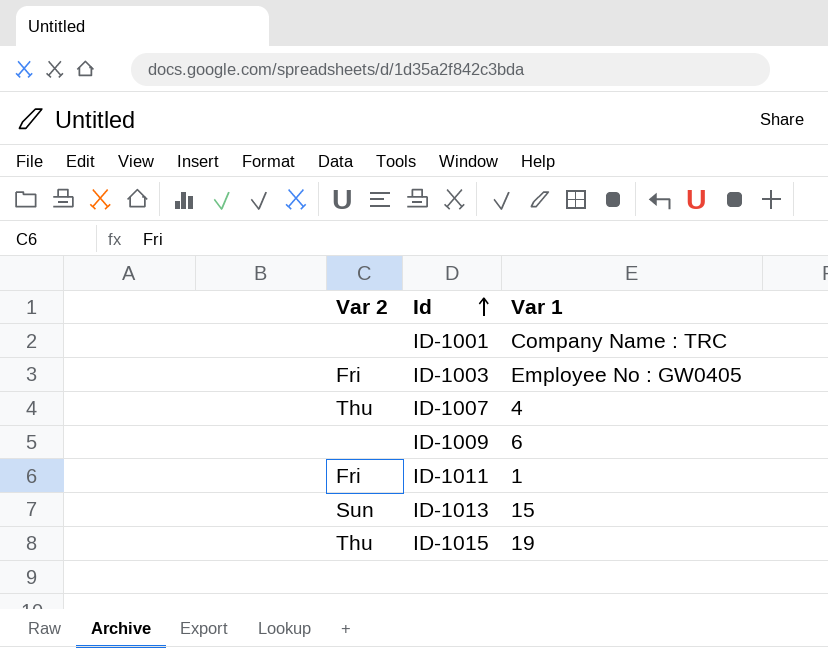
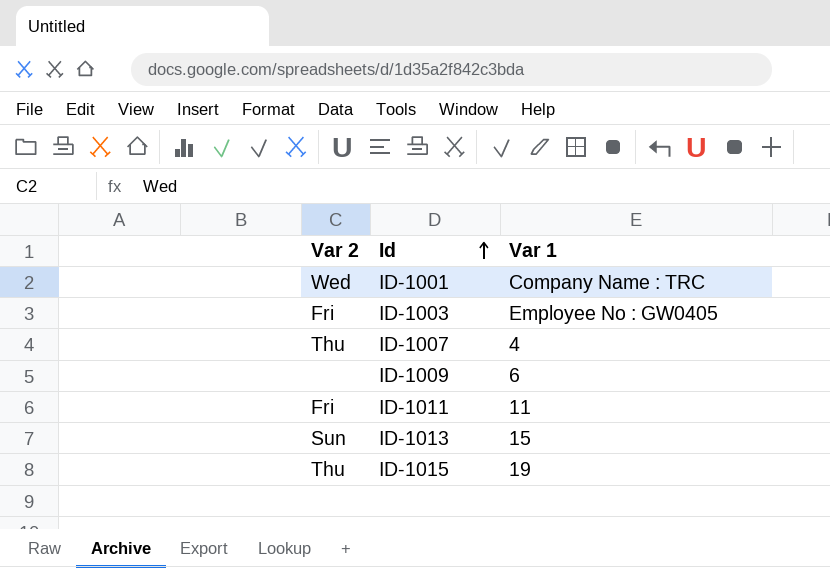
ID-1001 | Var 2: none -> Wed
ID-1011 | Var 1: 1 -> 11

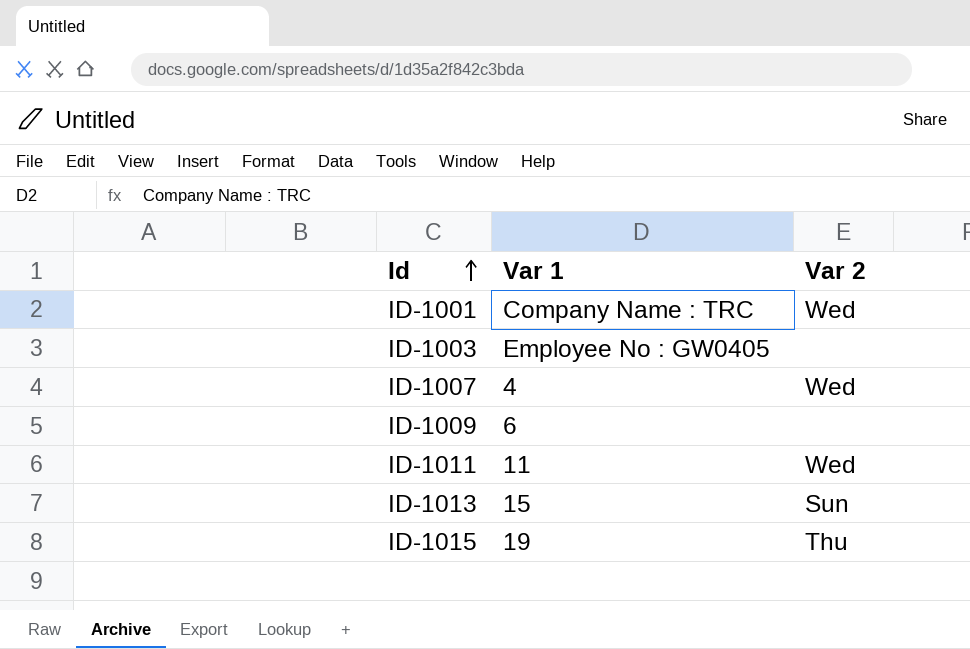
column Var 2 | position: 1 -> 3
ID-1003 | Var 2: Fri -> none
ID-1007 | Var 2: Thu -> Wed
ID-1011 | Var 2: Fri -> Wed

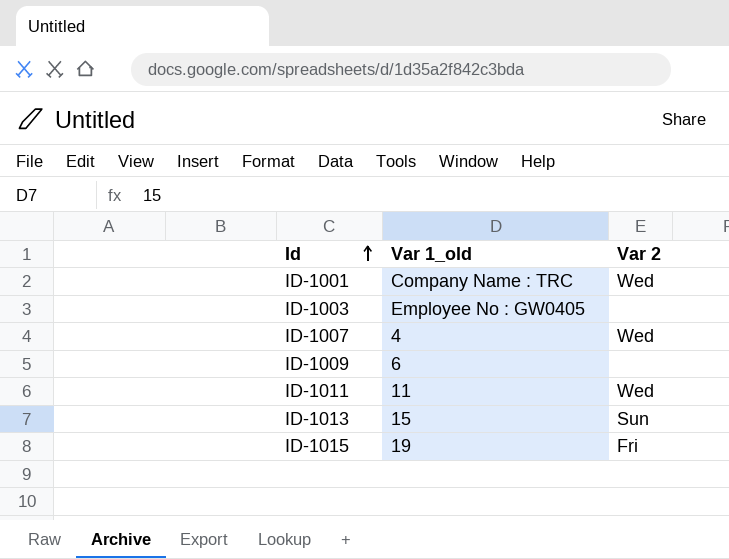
column name: Var 1 -> Var 1_old
ID-1015 | Var 2: Thu -> Fri

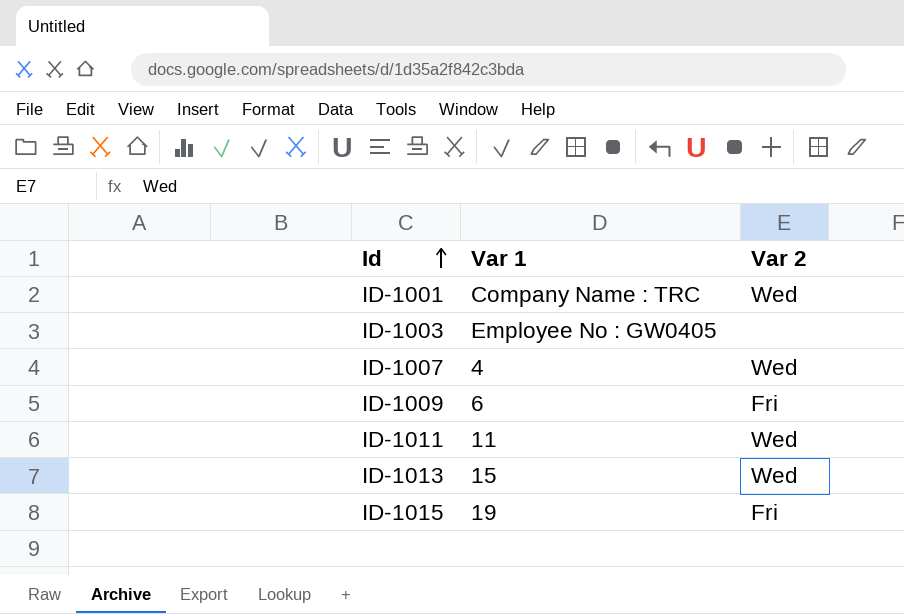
column name: Var 1_old -> Var 1
ID-1009 | Var 2: none -> Fri
ID-1013 | Var 2: Sun -> Wed

